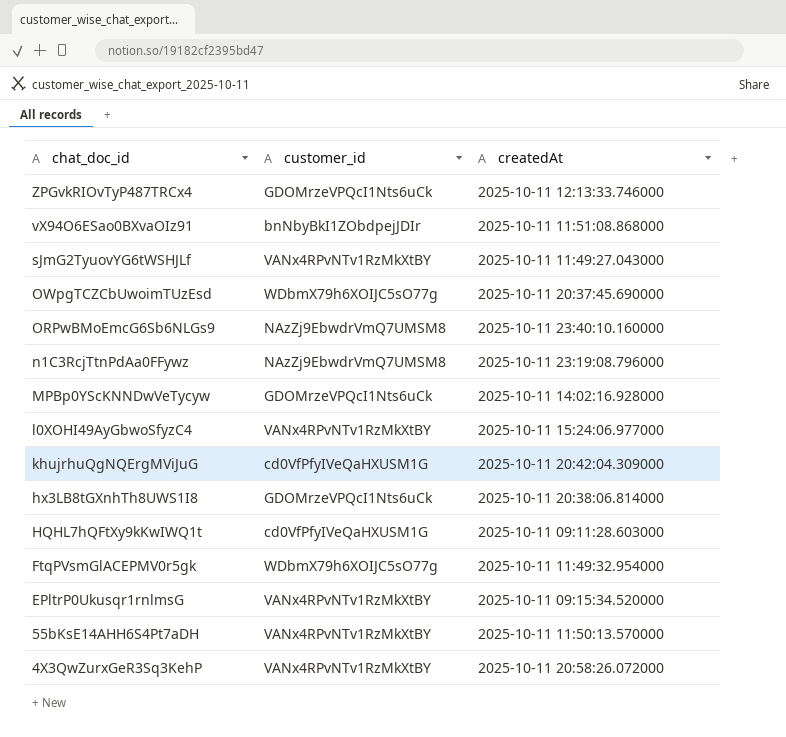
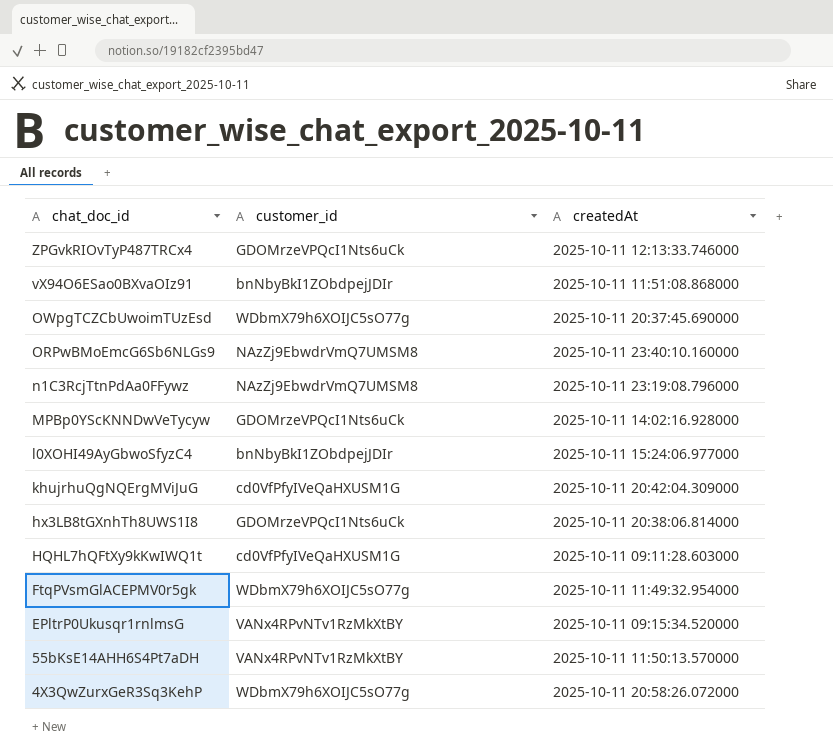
row sJmG2TyuovYG6tWSHJLf: VANx4RPvNTv1RzMkXtBY | 2025-10-11 11:49:27.043000 -> none
l0XOHI49AyGbwoSfyzC4 | customer_id: VANx4RPvNTv1RzMkXtBY -> bnNbyBkI1ZObdpejJDIr
4X3QwZurxGeR3Sq3KehP | customer_id: VANx4RPvNTv1RzMkXtBY -> WDbmX79h6XOIJC5sO77g

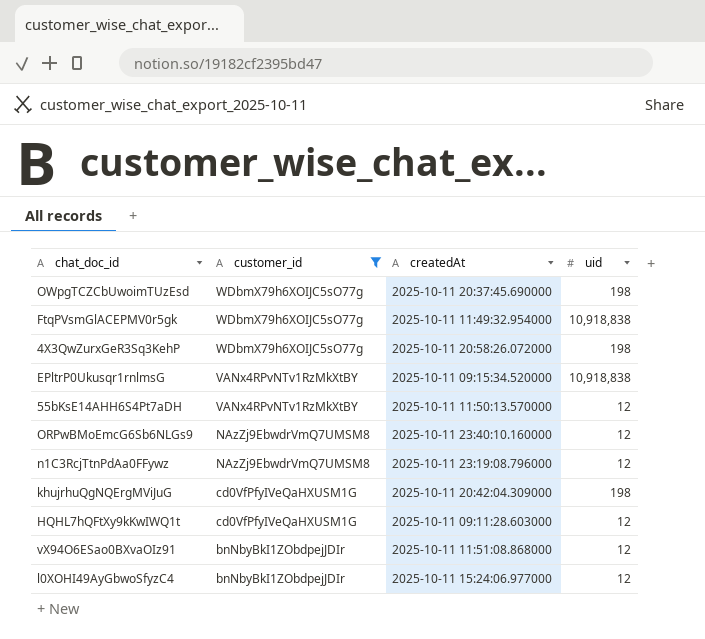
filter: none -> customer_id != GDOMrzeVPQcI1Nts6uCk
row order: chat_doc_id descending -> customer_id descending
column uid | position: none -> 4

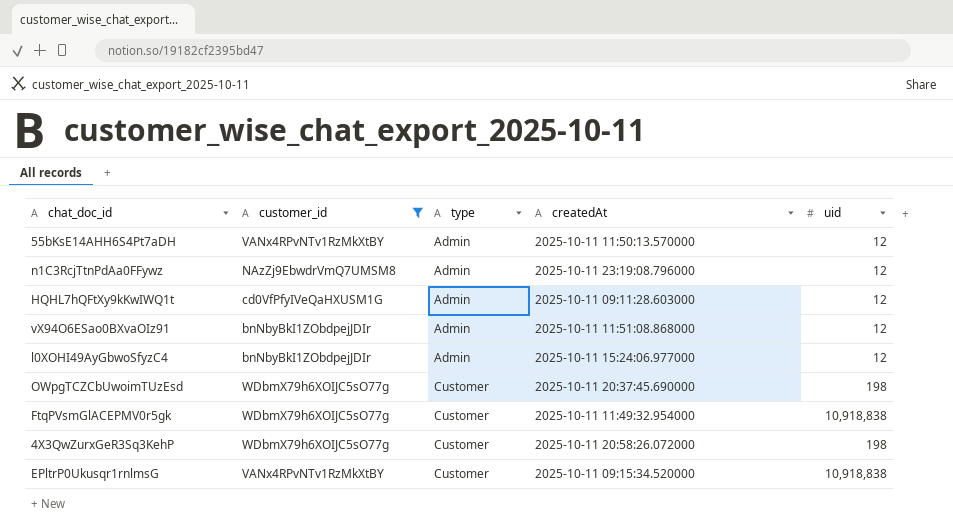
row order: customer_id descending -> type ascending
column type | position: none -> 3
row ORPwBMoEmcG6Sb6NLGs9: NAzZj9EbwdrVmQ7UMSM8 | 2025-10-11 23:40:10.160000 | 12 -> none
row khujrhuQgNQErgMViJuG: cd0VfPfyIVeQaHXUSM1G | 2025-10-11 20:42:04.309000 | 198 -> none

